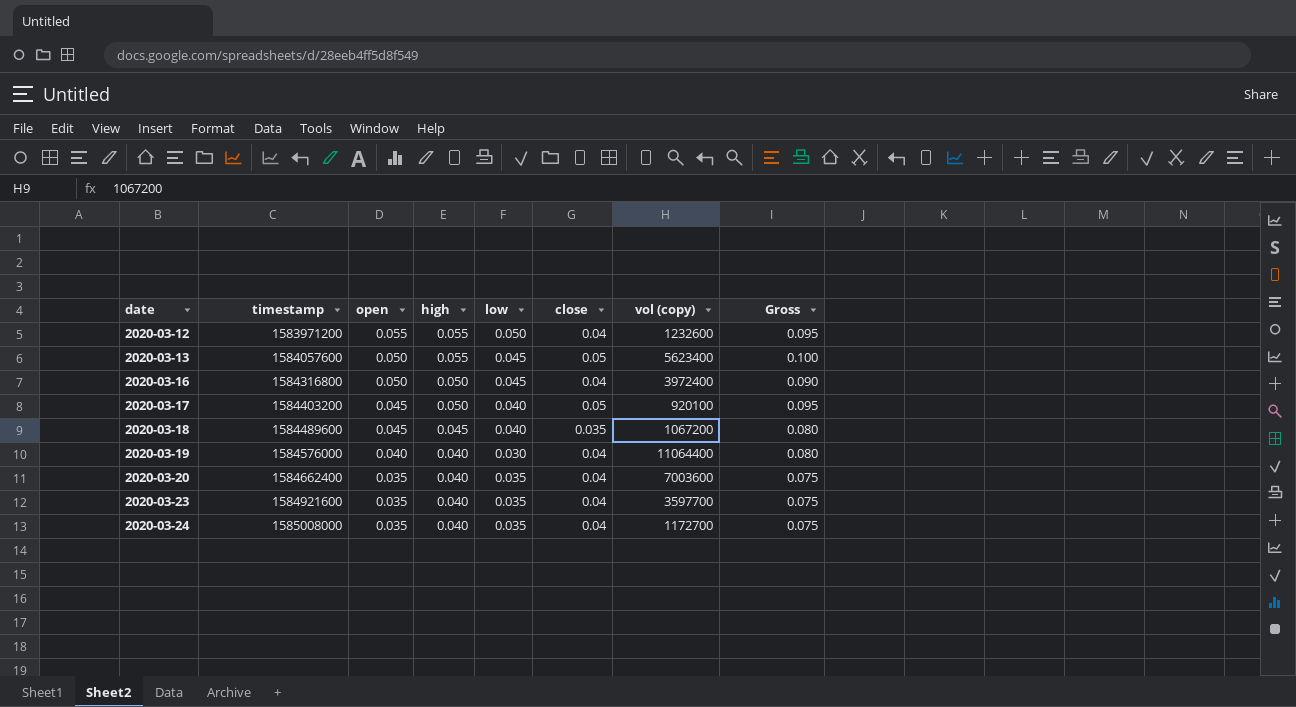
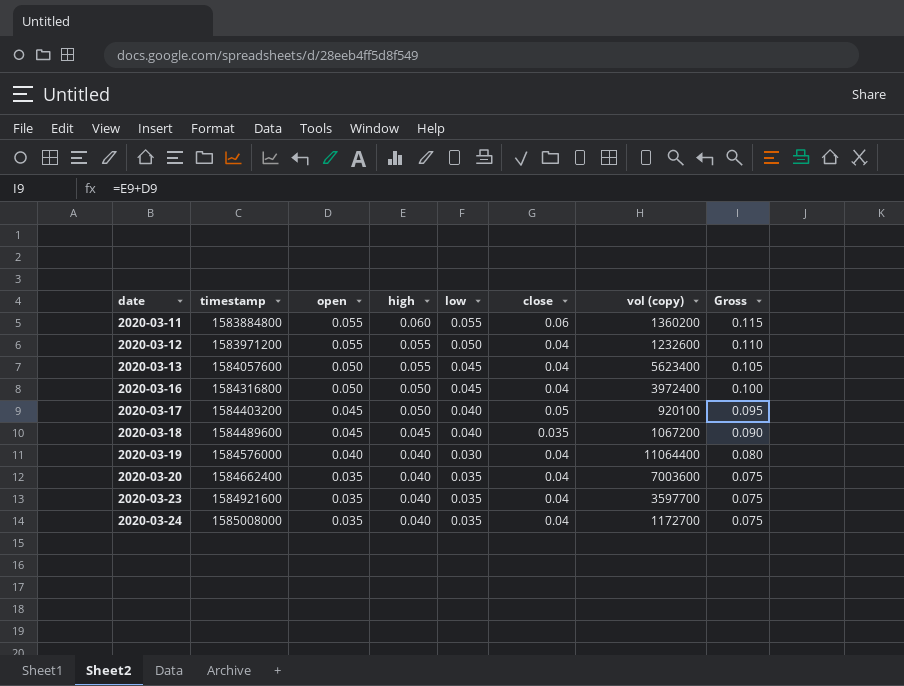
column Gross | formula: [open] + [close] -> [open] + [high]
row 2020-03-11: none -> 1583884800 | 0.055 | 0.060 | 0.055 | 0.06 | 1360200 | 0.115
2020-03-13 | close: 0.05 -> 0.04

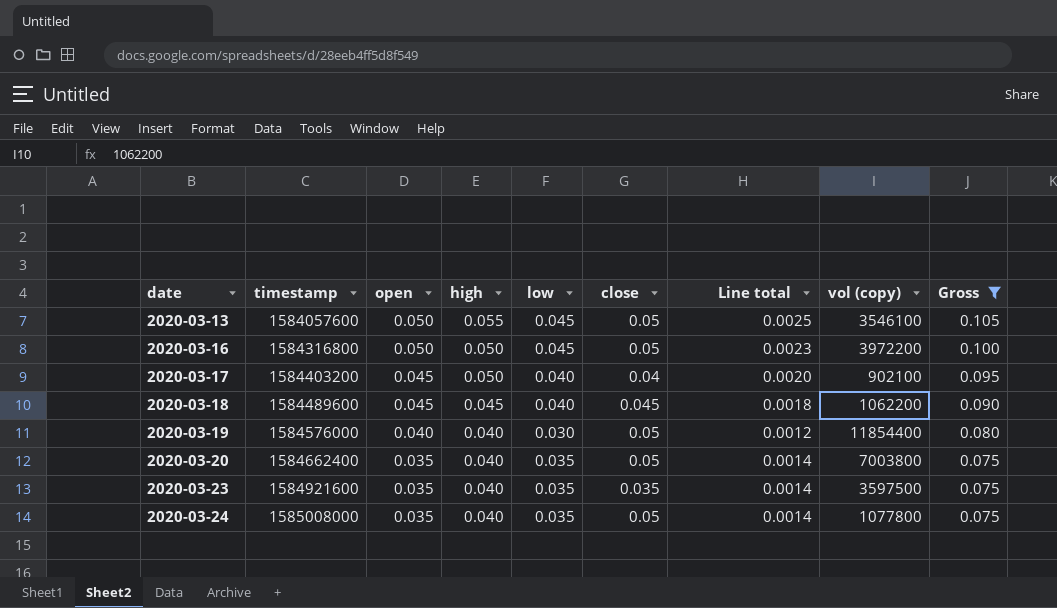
filter: none -> Gross <= 0.105
column Line total | formula: none -> [high] * [low]
2020-03-13 | close: 0.04 -> 0.05
2020-03-13 | vol (copy): 5623400 -> 3546100
2020-03-16 | close: 0.04 -> 0.05
2020-03-16 | vol (copy): 3972400 -> 3972200
2020-03-17 | close: 0.05 -> 0.04
2020-03-17 | vol (copy): 920100 -> 902100
2020-03-18 | close: 0.035 -> 0.045
2020-03-18 | vol (copy): 1067200 -> 1062200
2020-03-19 | close: 0.04 -> 0.05
2020-03-19 | vol (copy): 11064400 -> 11854400
2020-03-20 | close: 0.04 -> 0.05
2020-03-20 | vol (copy): 7003600 -> 7003800
2020-03-23 | close: 0.04 -> 0.035
2020-03-23 | vol (copy): 3597700 -> 3597500
2020-03-24 | close: 0.04 -> 0.05
2020-03-24 | vol (copy): 1172700 -> 1077800

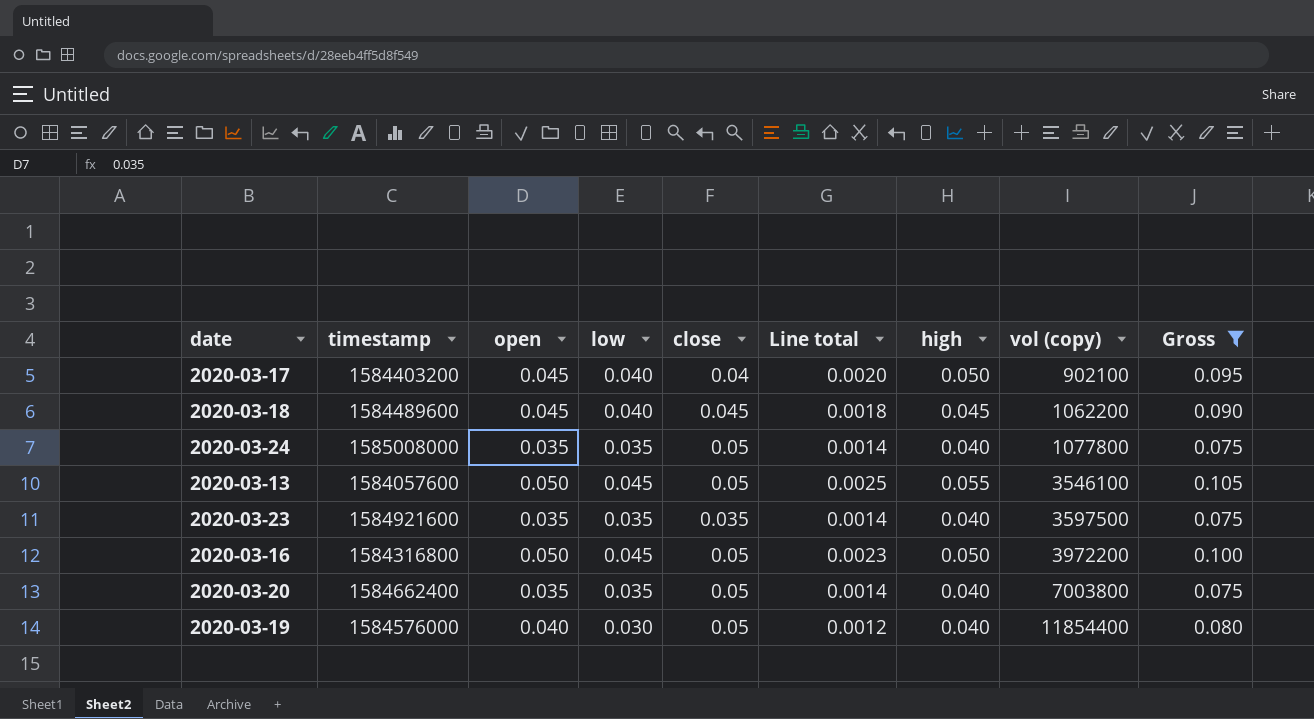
row order: date ascending -> vol (copy) ascending
column high | position: 4 -> 7

